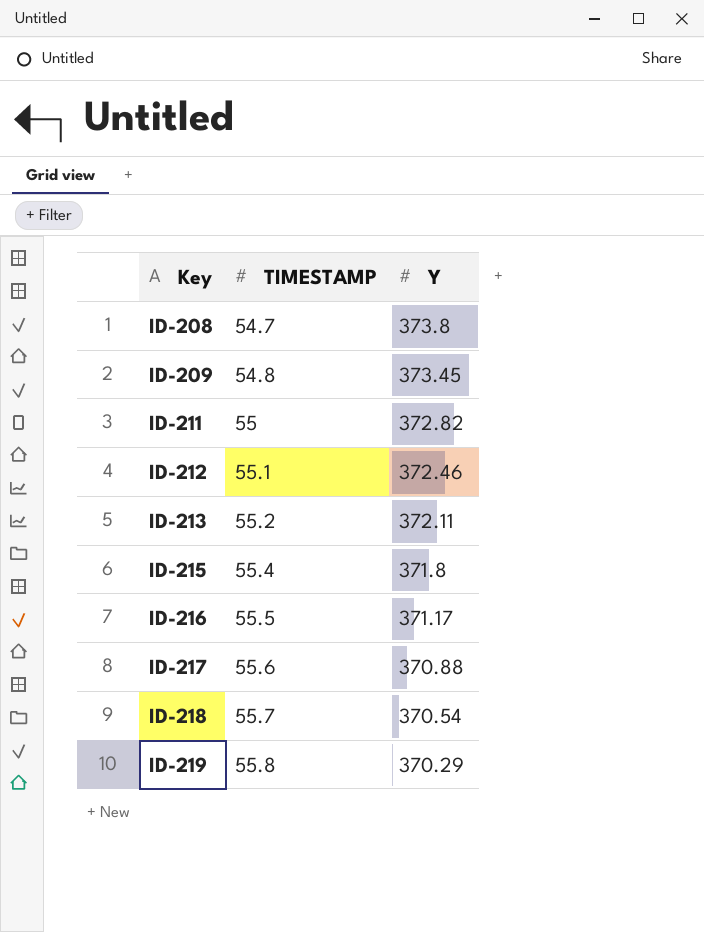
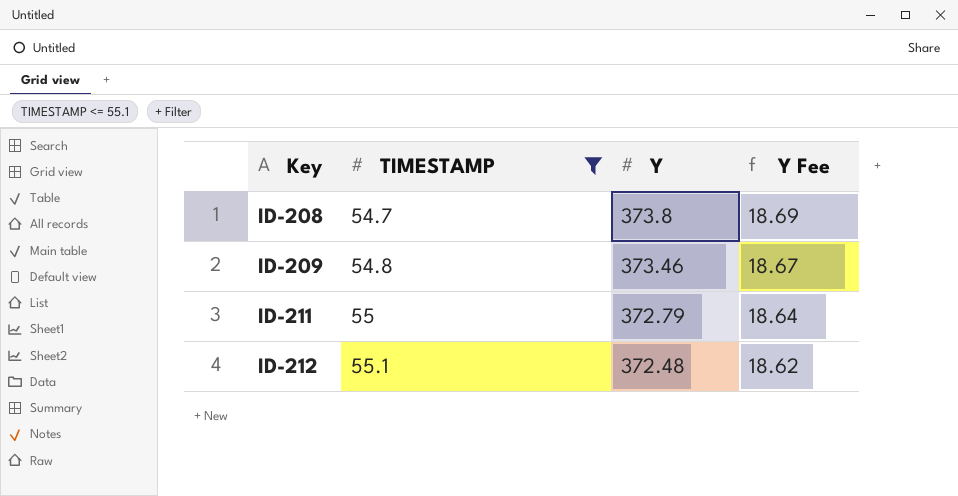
filter: none -> TIMESTAMP <= 55.1
column Y Fee | formula: none -> [Y] * 0.05
ID-209 | Y: 373.45 -> 373.46
ID-211 | Y: 372.82 -> 372.79
ID-212 | Y: 372.46 -> 372.48

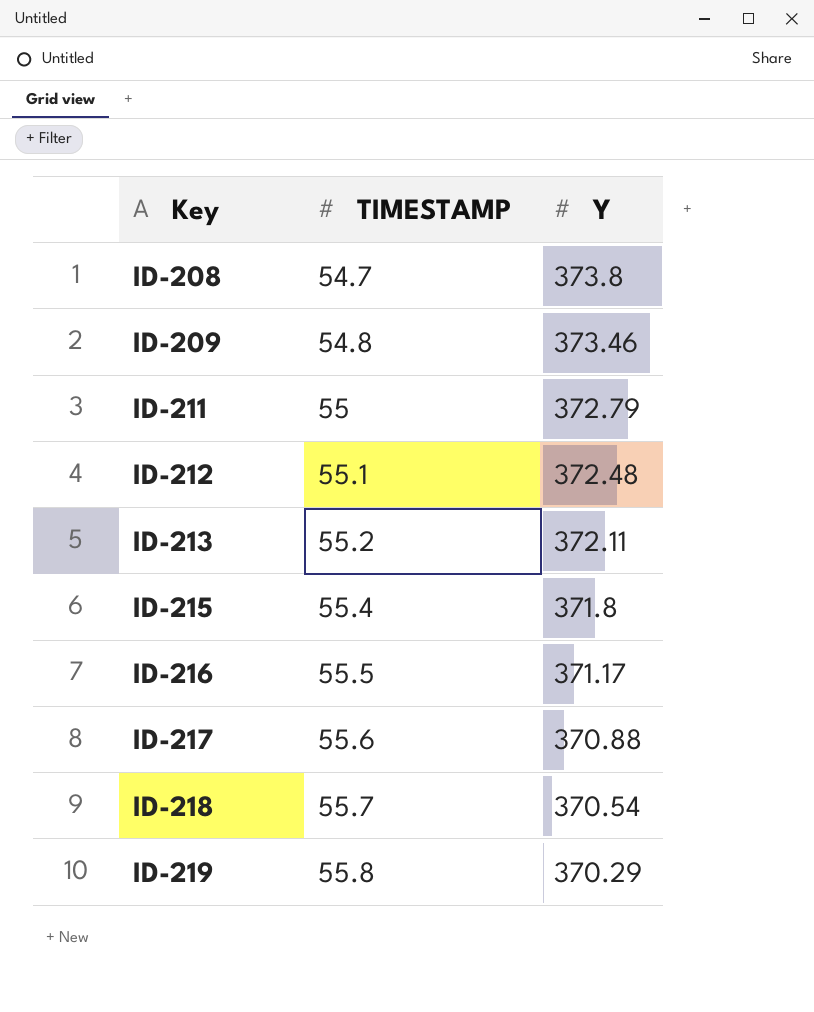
filter: TIMESTAMP <= 55.1 -> none
column Y Fee | formula: [Y] * 0.05 -> none

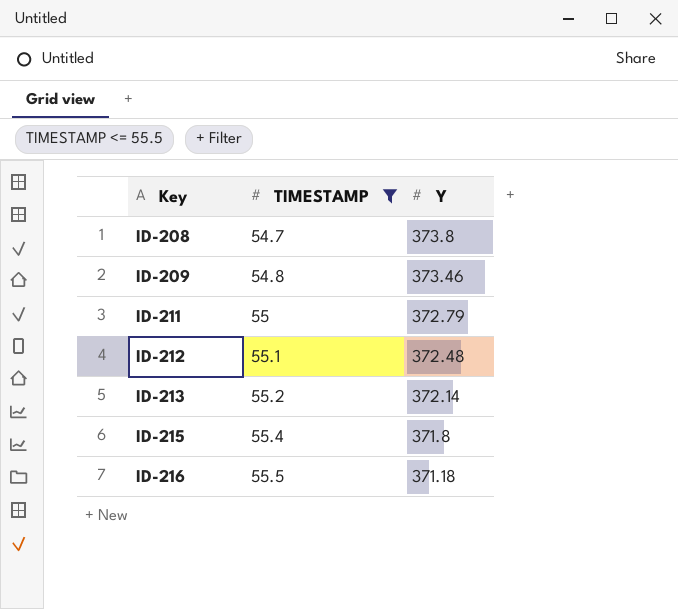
filter: none -> TIMESTAMP <= 55.5
ID-213 | Y: 372.11 -> 372.14
ID-216 | Y: 371.17 -> 371.18

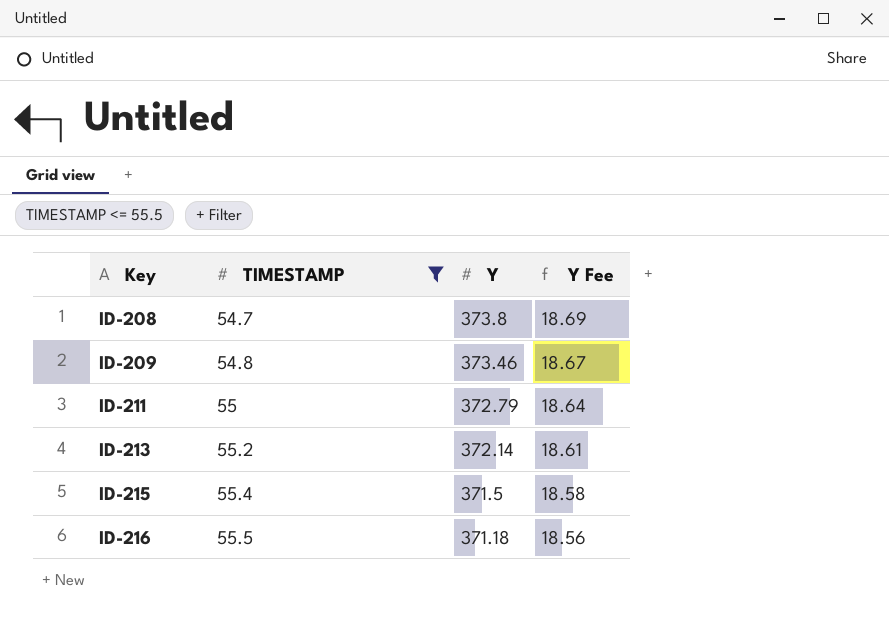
column Y Fee | formula: none -> [Y] * 0.05
row ID-212: 55.1 | 372.48 -> none
ID-215 | Y: 371.8 -> 371.5

